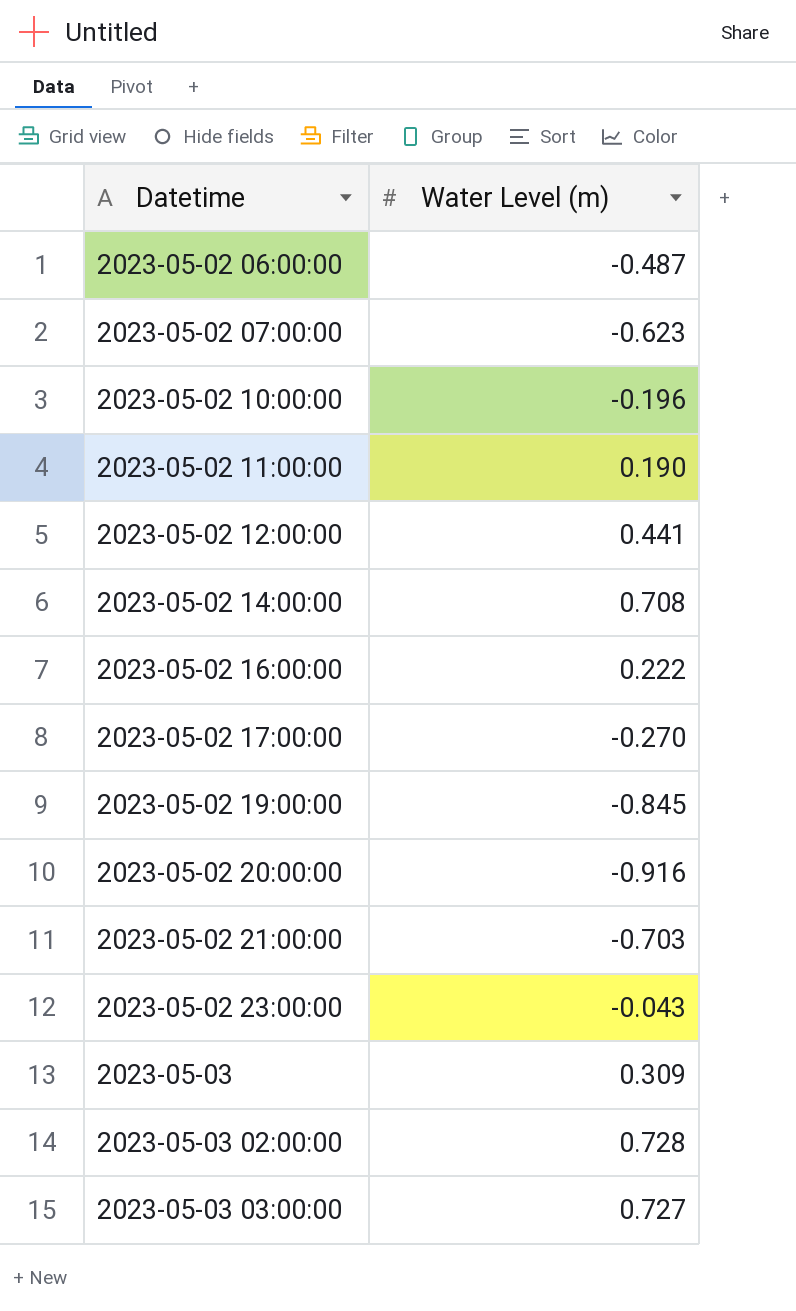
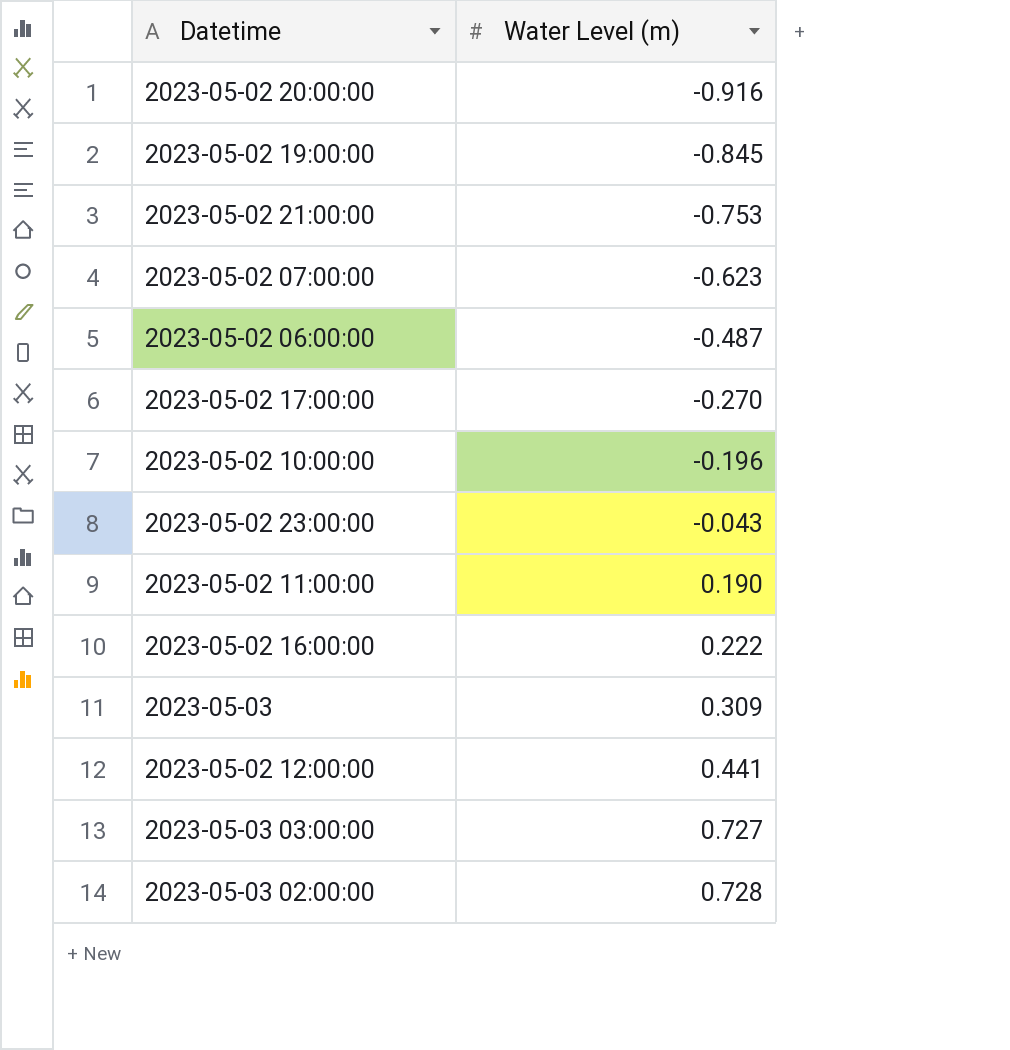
row order: Datetime ascending -> Water Level (m) ascending
row 2023-05-02 14:00:00: 0.708 -> none
2023-05-02 21:00:00 | Water Level (m): -0.703 -> -0.753

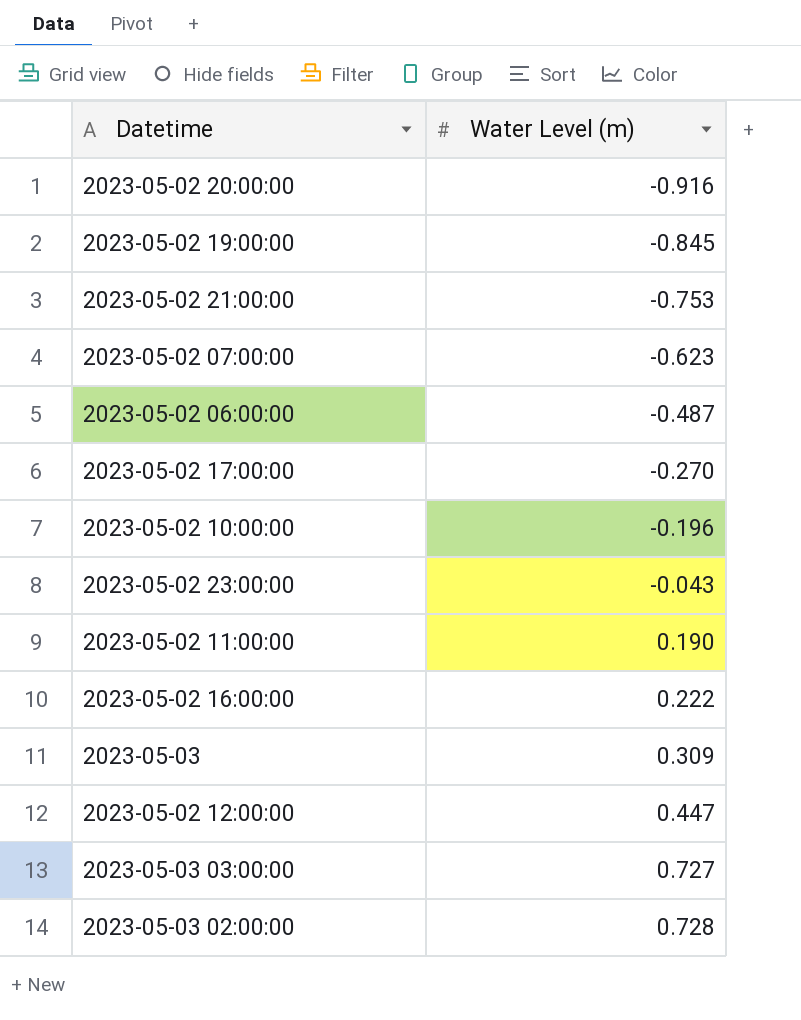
2023-05-02 12:00:00 | Water Level (m): 0.441 -> 0.447

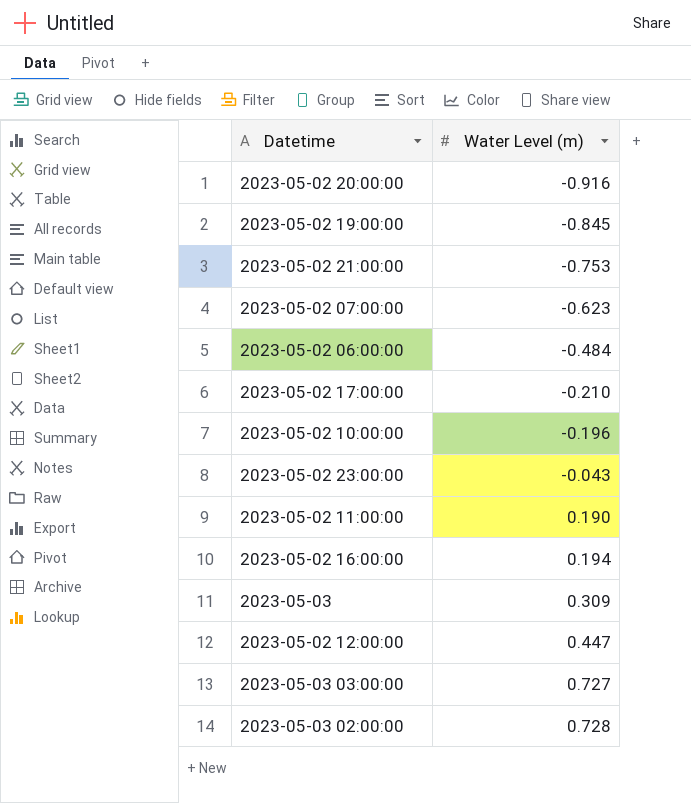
2023-05-02 06:00:00 | Water Level (m): -0.487 -> -0.484
2023-05-02 17:00:00 | Water Level (m): -0.270 -> -0.210
2023-05-02 16:00:00 | Water Level (m): 0.222 -> 0.194

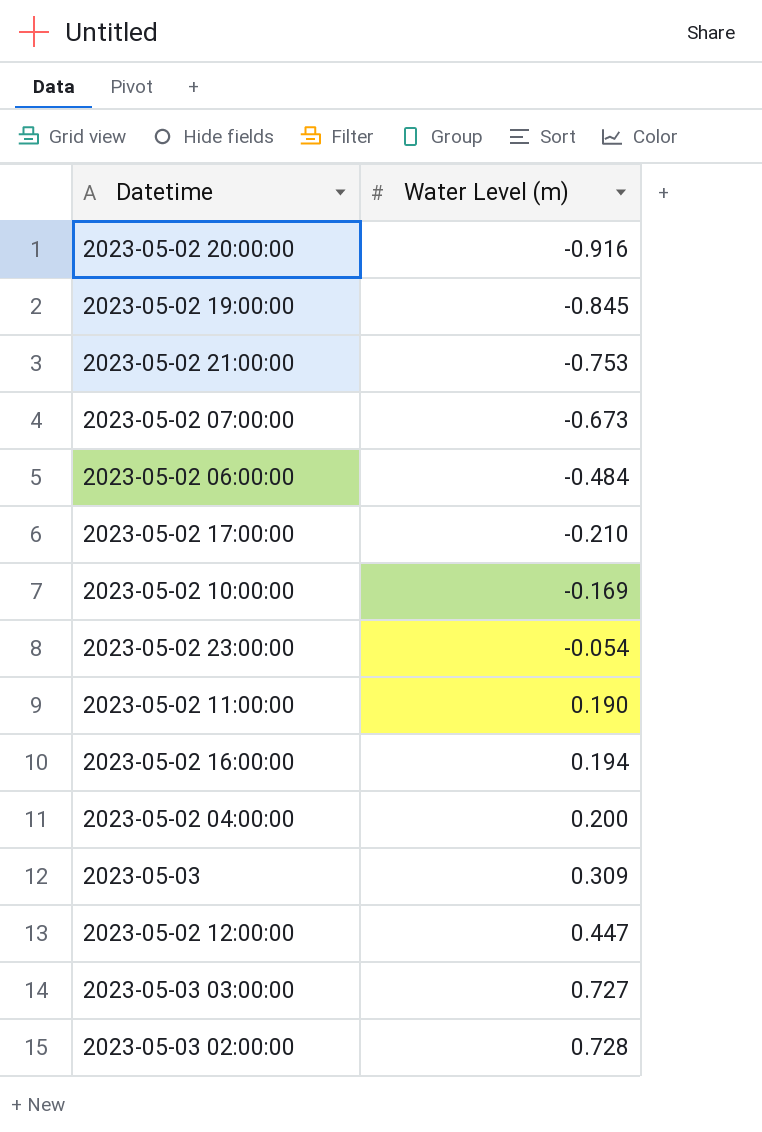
2023-05-02 07:00:00 | Water Level (m): -0.623 -> -0.673
2023-05-02 10:00:00 | Water Level (m): -0.196 -> -0.169
2023-05-02 23:00:00 | Water Level (m): -0.043 -> -0.054
row 2023-05-02 04:00:00: none -> 0.200

